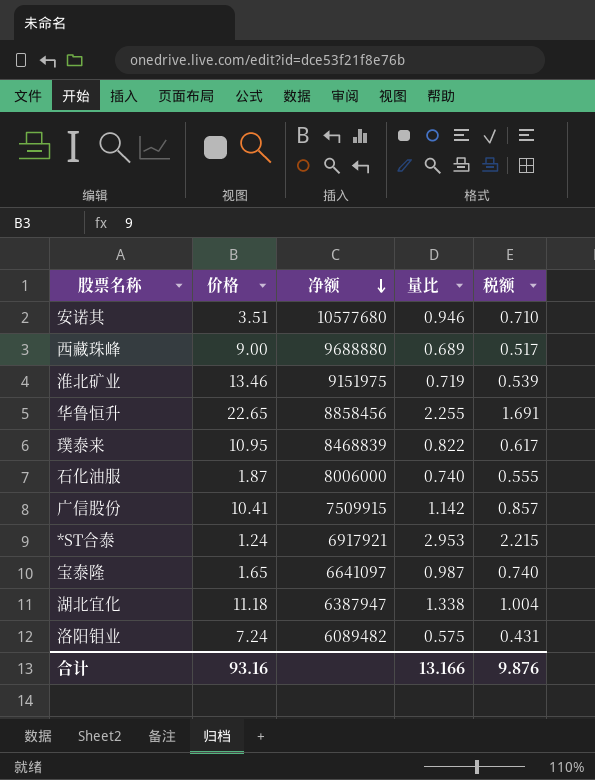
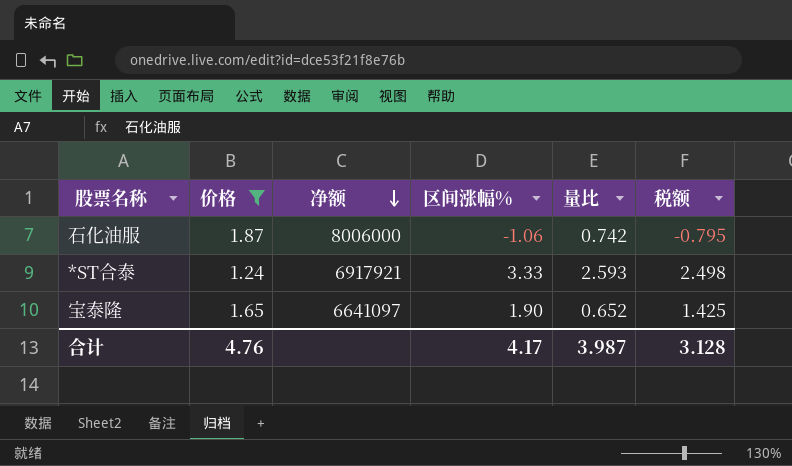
filter: none -> 价格 <= 1.87
column 区间涨幅% | position: none -> 4
column 税额 | formula: [量比] * 0.75 -> [区间涨幅%] * 0.75
石化油服 | 量比: 0.740 -> 0.742
*ST合泰 | 量比: 2.953 -> 2.593
宝泰隆 | 量比: 0.987 -> 0.652
合计 | 价格: 93.16 -> 4.76
合计 | 量比: 13.166 -> 3.987
合计 | 税额: 9.876 -> 3.128

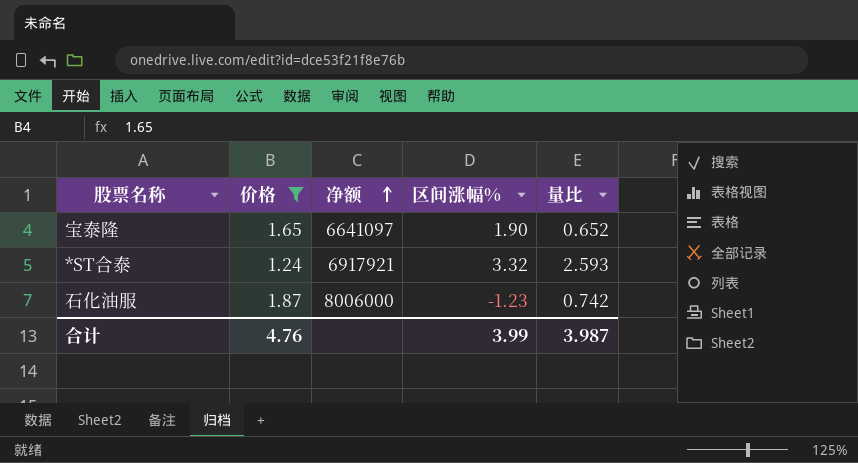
row order: 净额 descending -> 净额 ascending
column 税额 | formula: [区间涨幅%] * 0.75 -> none
*ST合泰 | 区间涨幅%: 3.33 -> 3.32
石化油服 | 区间涨幅%: -1.06 -> -1.23
合计 | 区间涨幅%: 4.17 -> 3.99

